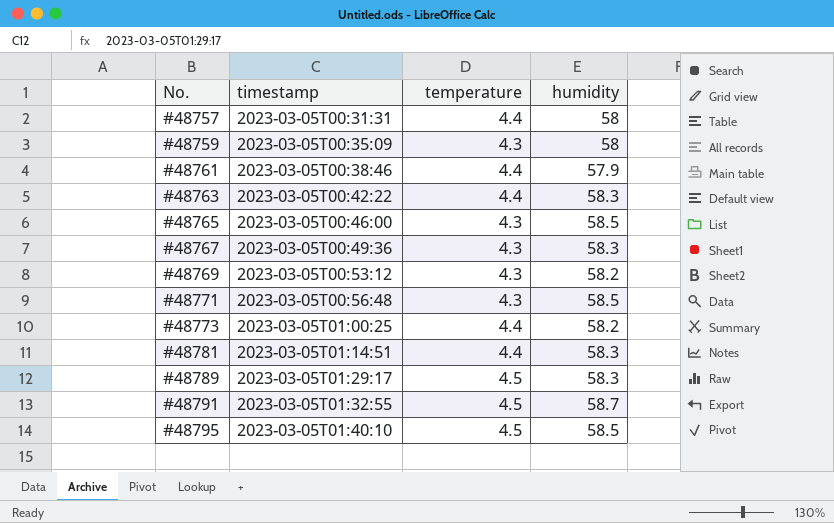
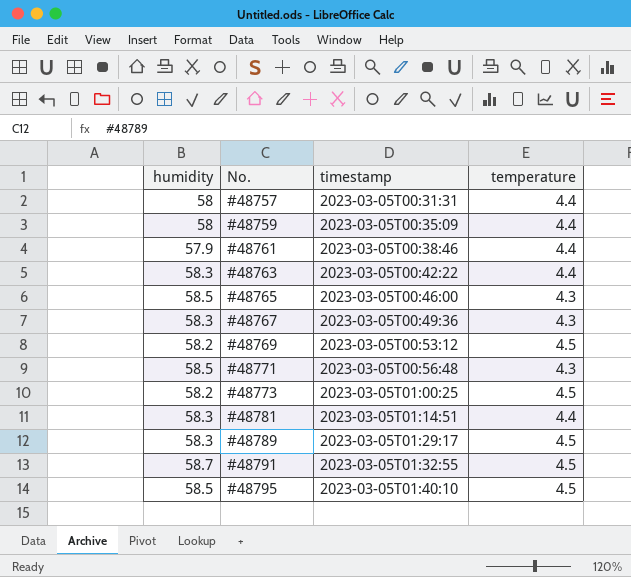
column humidity | position: 4 -> 1
#48759 | temperature: 4.3 -> 4.4
#48769 | temperature: 4.3 -> 4.5
#48773 | temperature: 4.4 -> 4.5

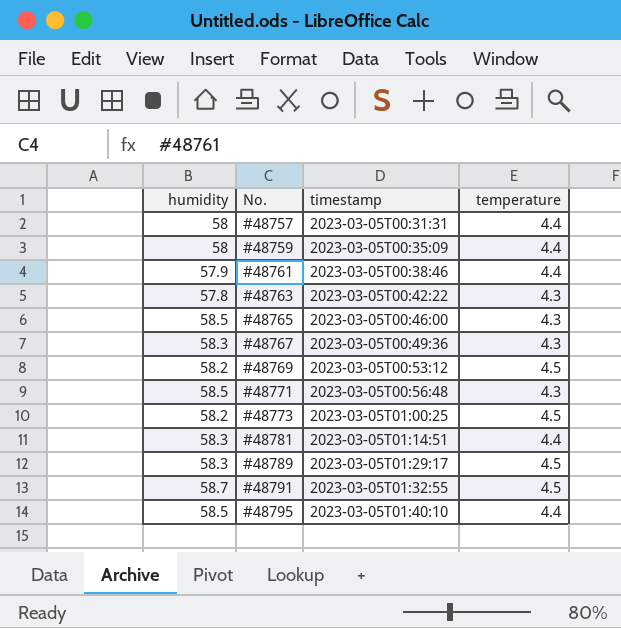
#48763 | humidity: 58.3 -> 57.8
#48763 | temperature: 4.4 -> 4.3
#48795 | temperature: 4.5 -> 4.4

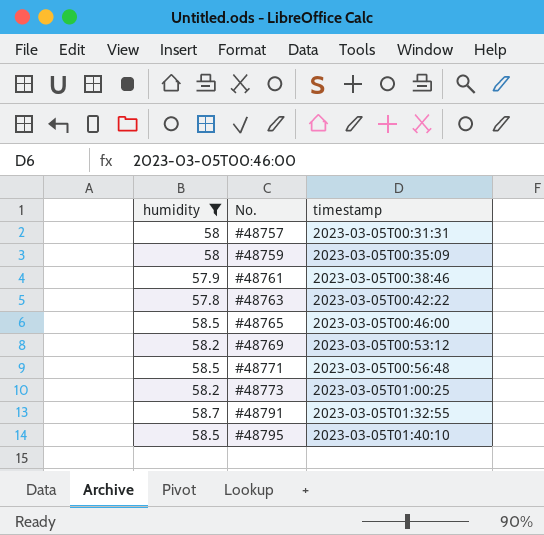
filter: none -> humidity != 58.3
column temperature | position: 4 -> none

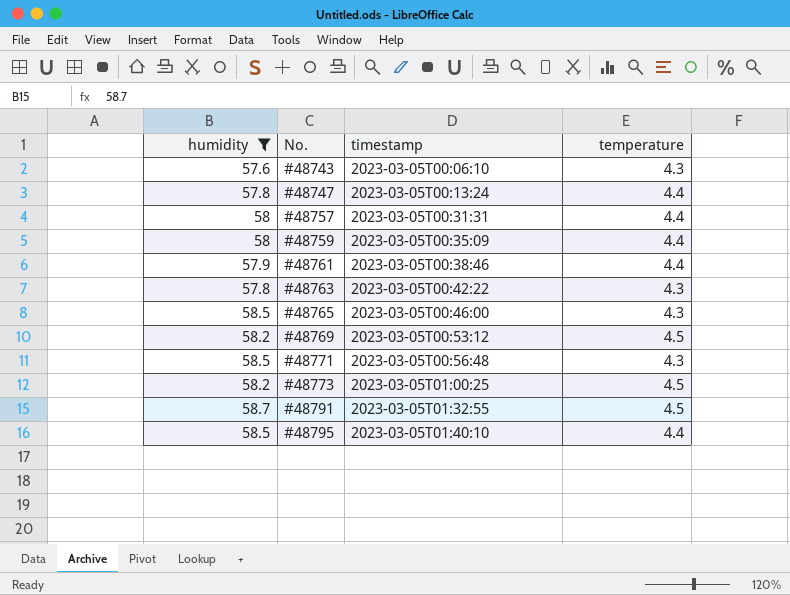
column temperature | position: none -> 4
row #48743: none -> 57.6 | 2023-03-05T00:06:10 | 4.3
row #48747: none -> 57.8 | 2023-03-05T00:13:24 | 4.4

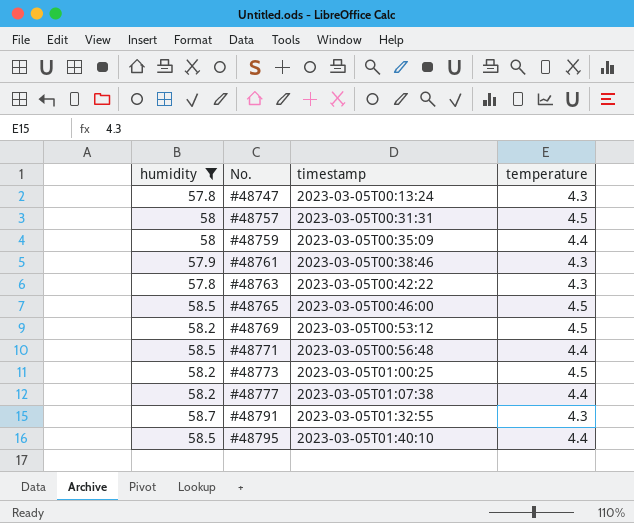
row #48743: 57.6 | 2023-03-05T00:06:10 | 4.3 -> none
#48747 | temperature: 4.4 -> 4.3
#48757 | temperature: 4.4 -> 4.5
#48761 | temperature: 4.4 -> 4.3
#48765 | temperature: 4.3 -> 4.5
#48771 | temperature: 4.3 -> 4.4
row #48777: none -> 58.2 | 2023-03-05T01:07:38 | 4.4
#48791 | temperature: 4.5 -> 4.3

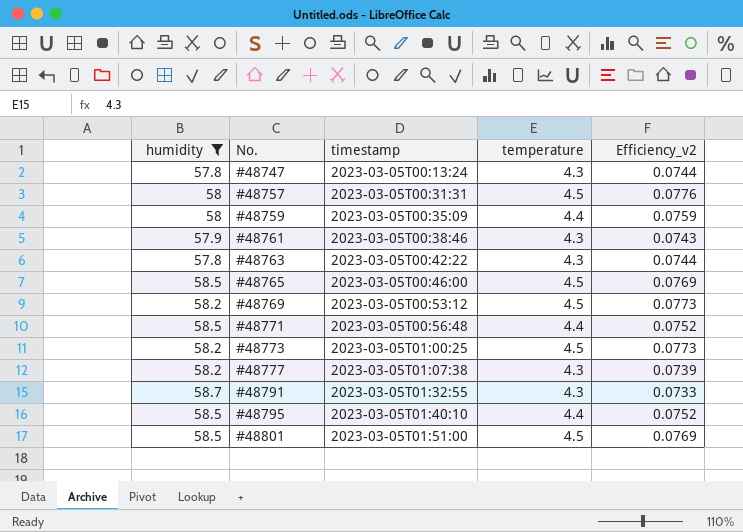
column Efficiency_v2 | formula: none -> [temperature] / [humidity]
#48777 | temperature: 4.4 -> 4.3
row #48801: none -> 58.5 | 2023-03-05T01:51:00 | 4.5 | 0.0769

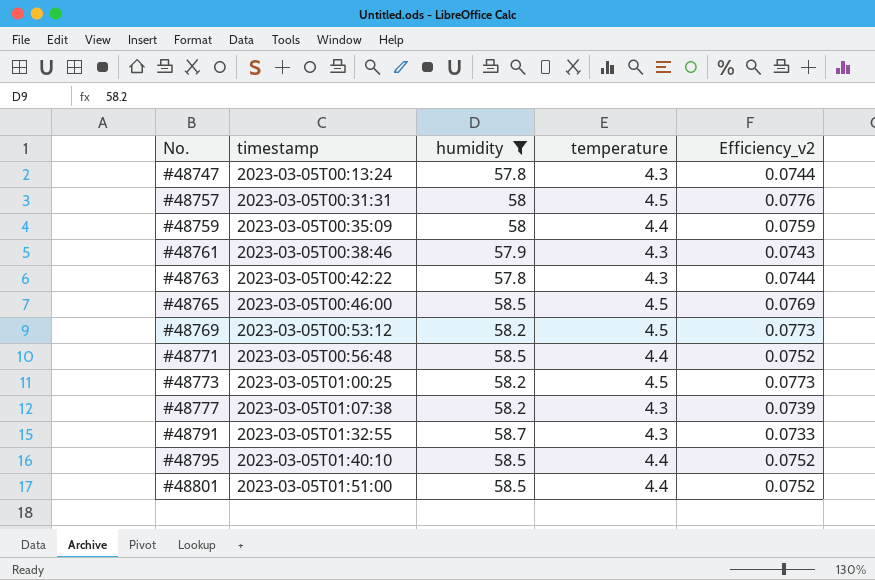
column humidity | position: 1 -> 3
#48801 | temperature: 4.5 -> 4.4
#48801 | Efficiency_v2: 0.0769 -> 0.0752

